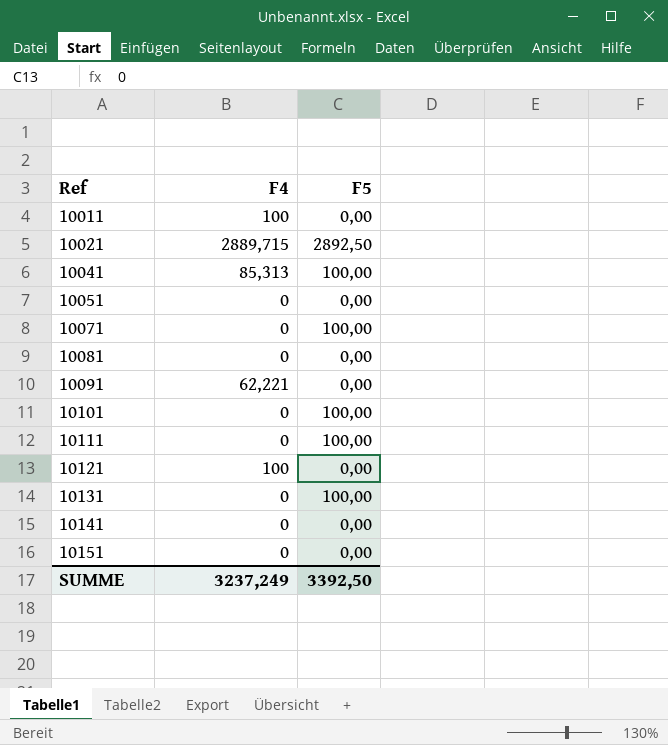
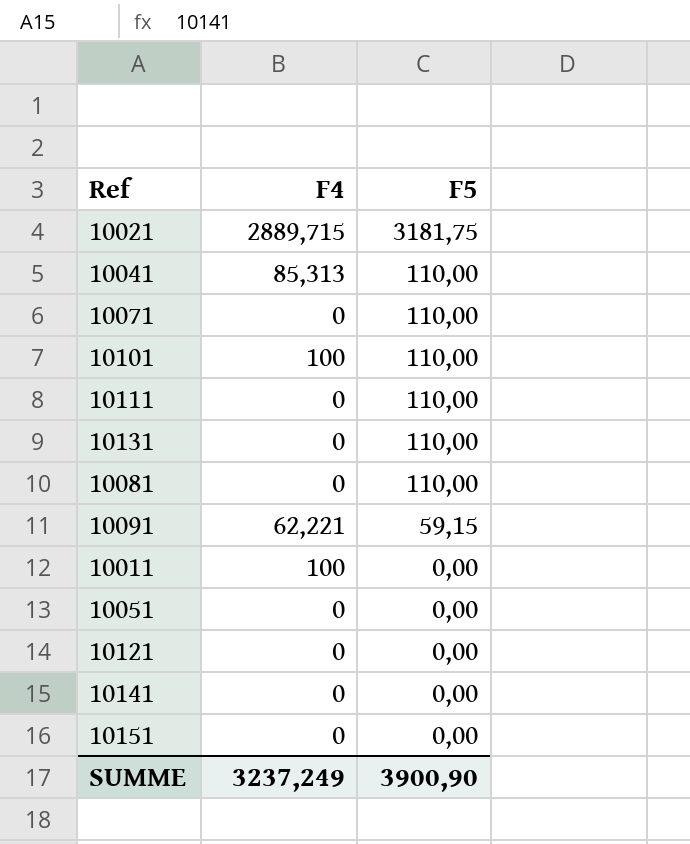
row order: Ref ascending -> F5 descending
10021 | F5: 2892,50 -> 3181,75
10041 | F5: 100,00 -> 110,00
10071 | F5: 100,00 -> 110,00
10101 | F4: 0 -> 100
10101 | F5: 100,00 -> 110,00
10111 | F5: 100,00 -> 110,00
10131 | F5: 100,00 -> 110,00
10081 | F5: 0,00 -> 110,00
10091 | F5: 0,00 -> 59,15
10121 | F4: 100 -> 0
SUMME | F5: 3392,50 -> 3900,90

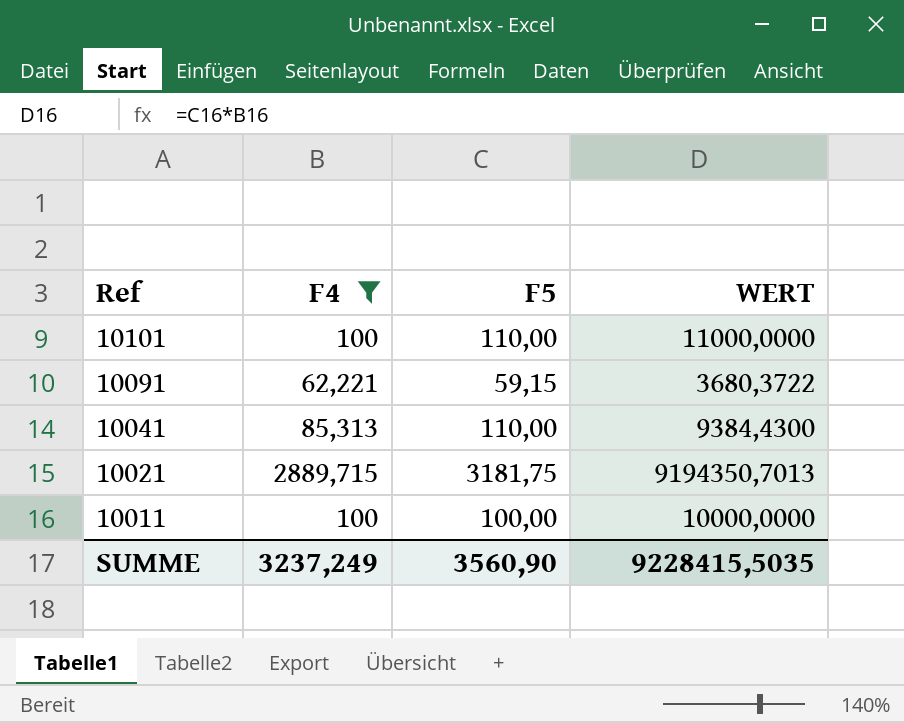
filter: none -> F4 != 0
row order: F5 descending -> Ref descending
column WERT | formula: none -> [F4] * [F5]
10011 | F5: 0,00 -> 100,00
SUMME | F5: 3900,90 -> 3560,90

